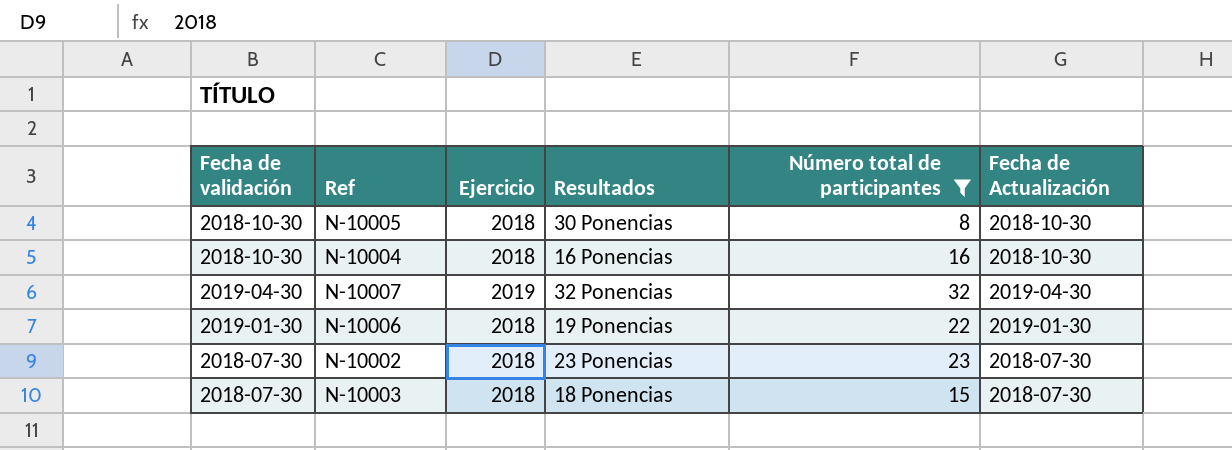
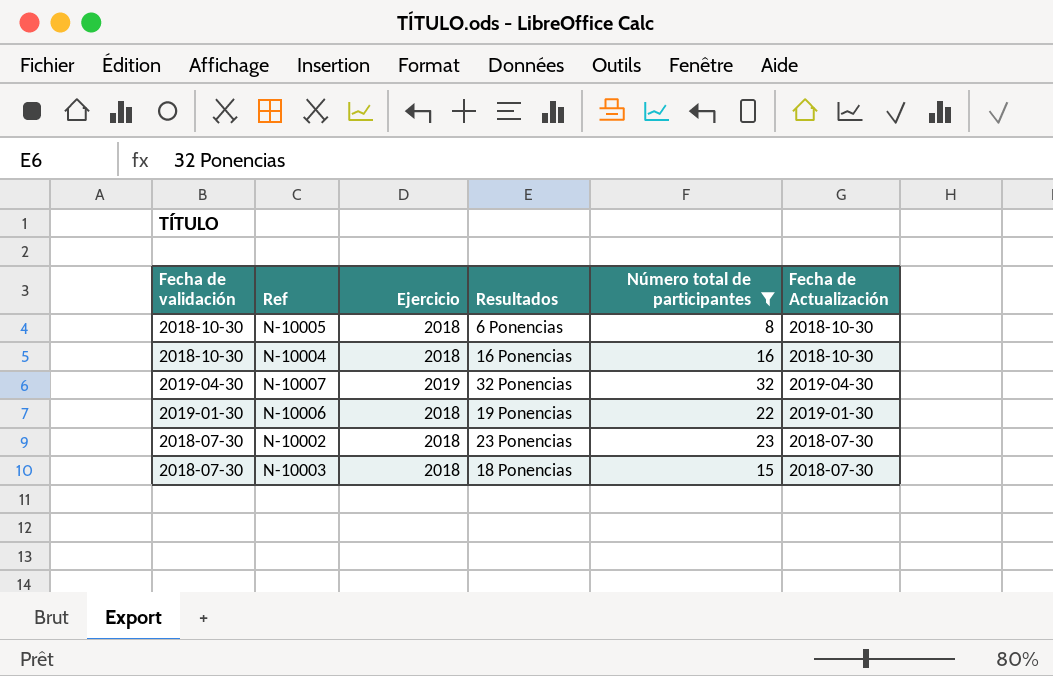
N-10005 | Resultados: 30 Ponencias -> 6 Ponencias

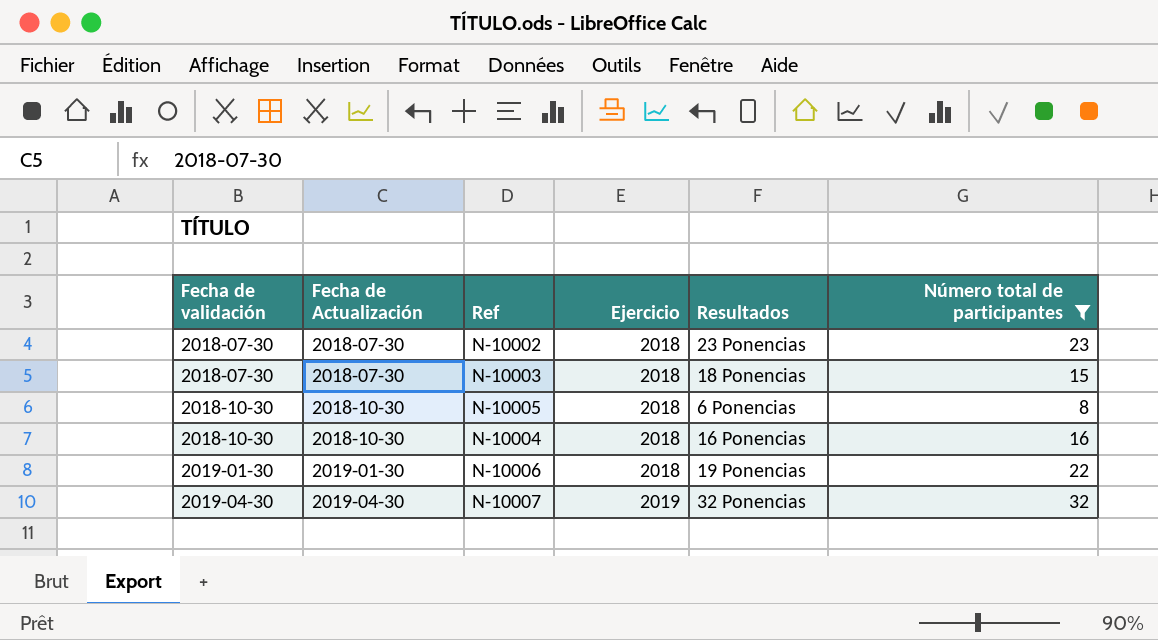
row order: none -> Fecha de validación ascending
column Fecha de Actualización | position: 6 -> 2

